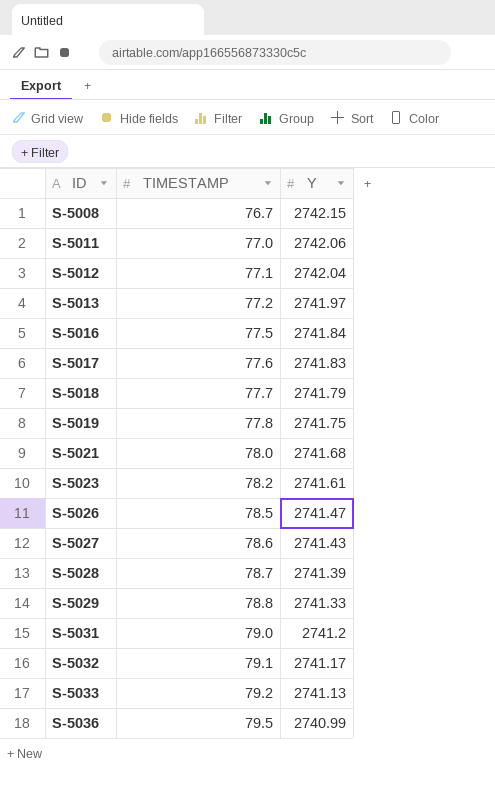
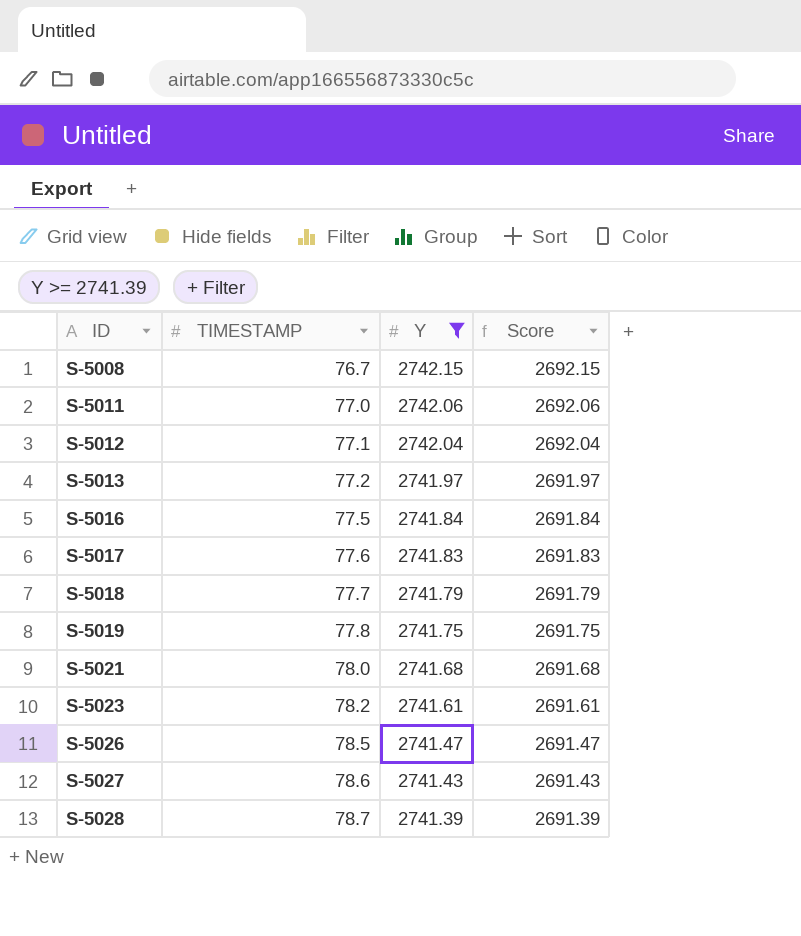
filter: none -> Y >= 2741.39
column Score | formula: none -> [Y] - 50

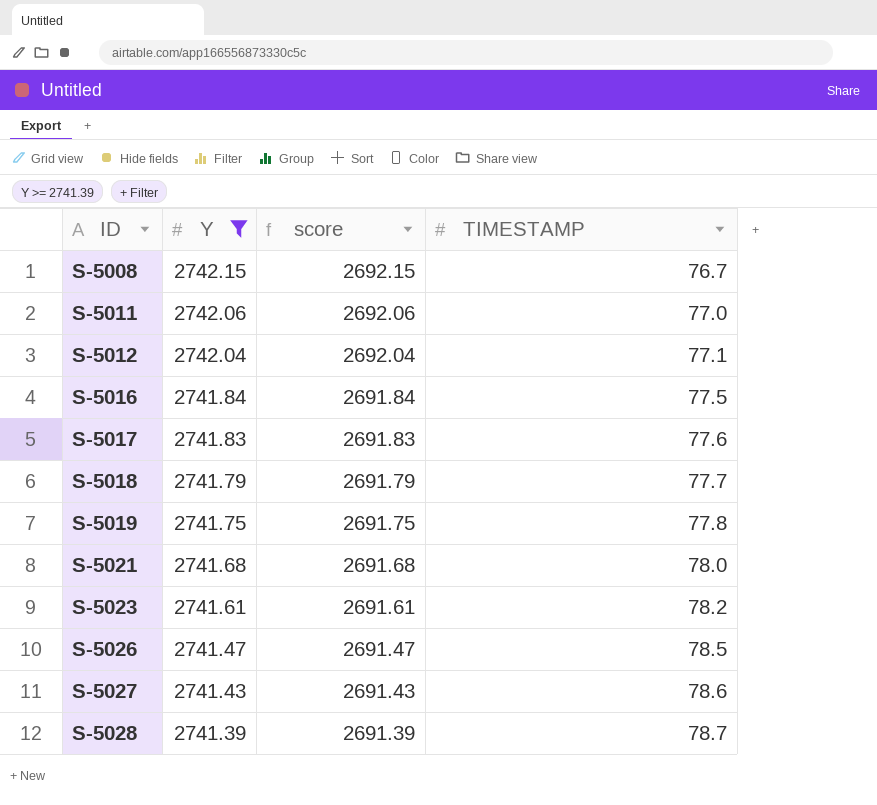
column name: Score -> score
column TIMESTAMP | position: 2 -> 4
row S-5013: 77.2 | 2741.97 | 2691.97 -> none

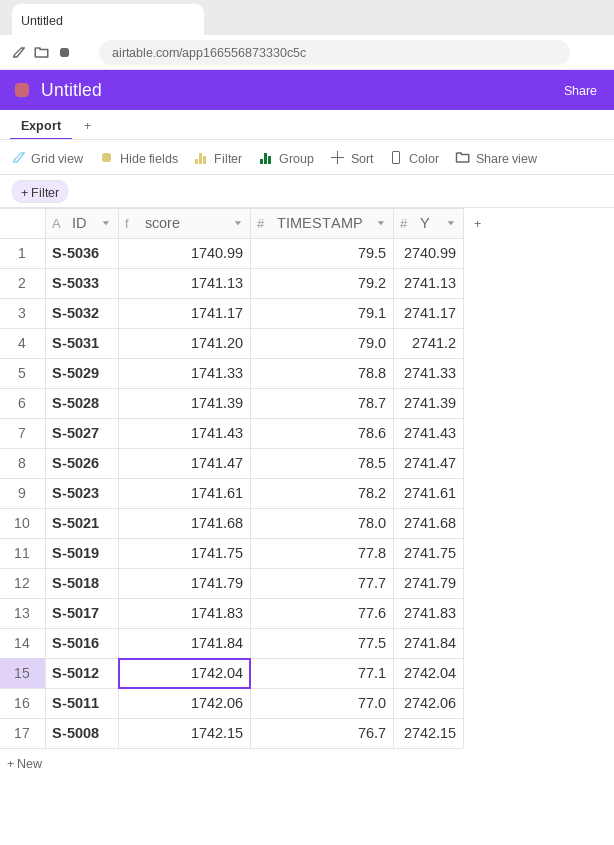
filter: Y >= 2741.39 -> none
row order: ID ascending -> ID descending
column score | formula: [Y] - 50 -> [Y] - 1000
column Y | position: 2 -> 4

